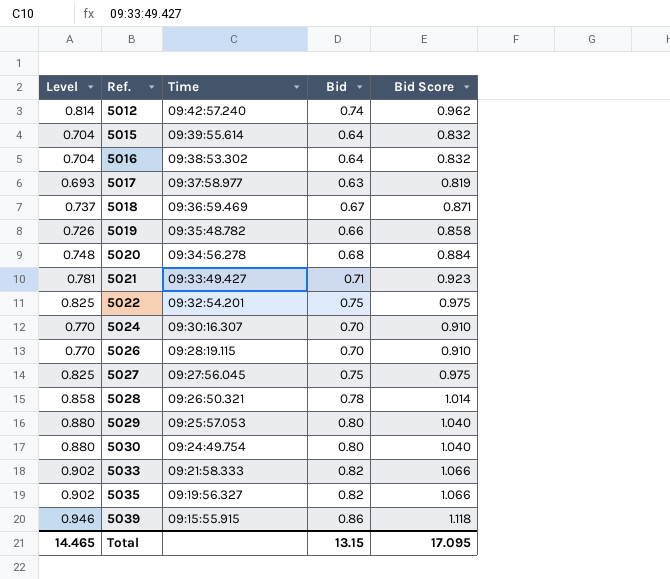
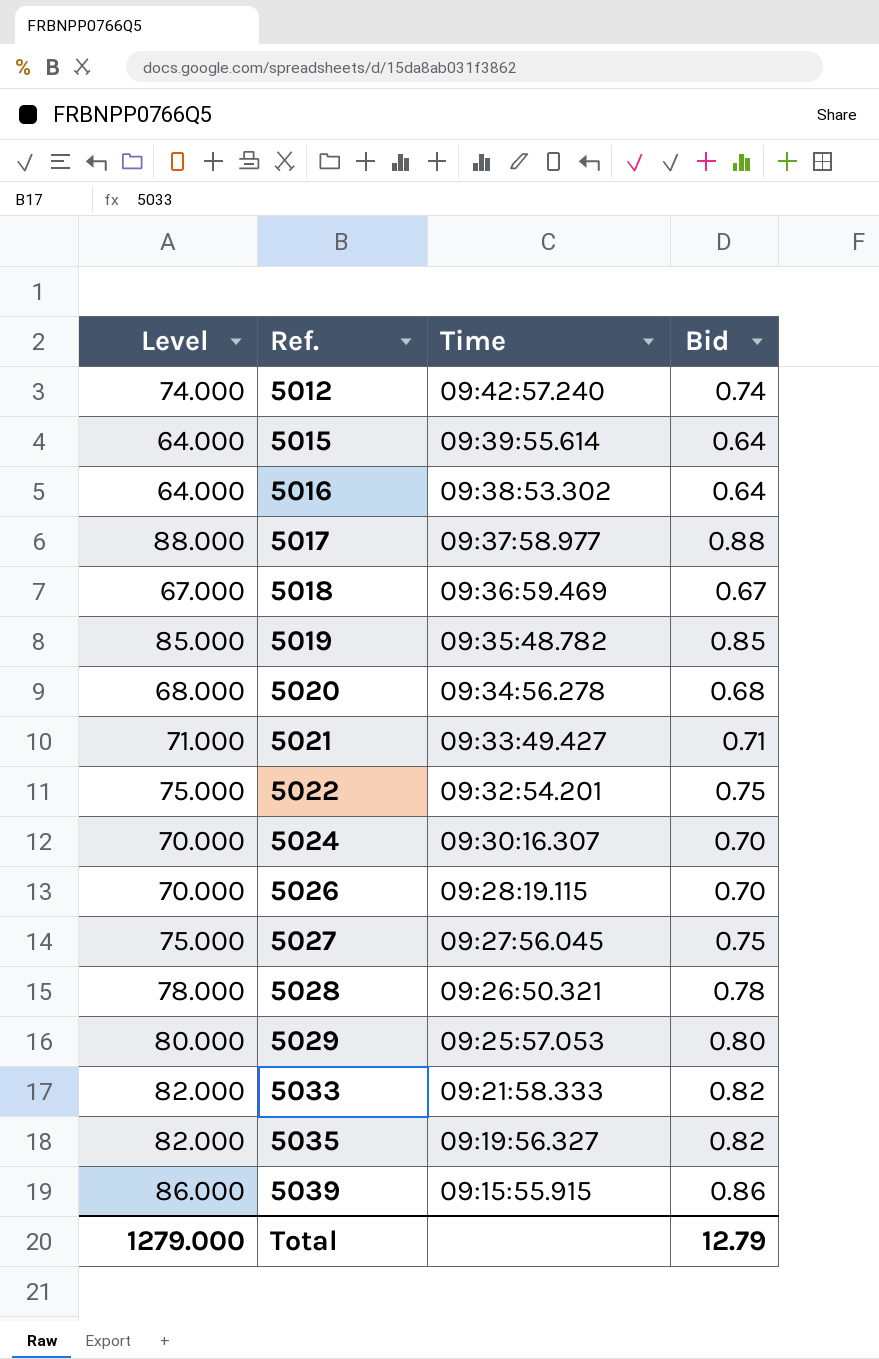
column Bid Score | formula: [Bid] * 1.3 -> none
column Level | formula: [Bid] * 1.1 -> [Bid] * 100
row 5030: 0.880 | 09:24:49.754 | 0.80 | 1.040 -> none
5017 | Bid: 0.63 -> 0.88
5019 | Bid: 0.66 -> 0.85
Total | Level: 14.465 -> 1279.000
Total | Bid: 13.15 -> 12.79

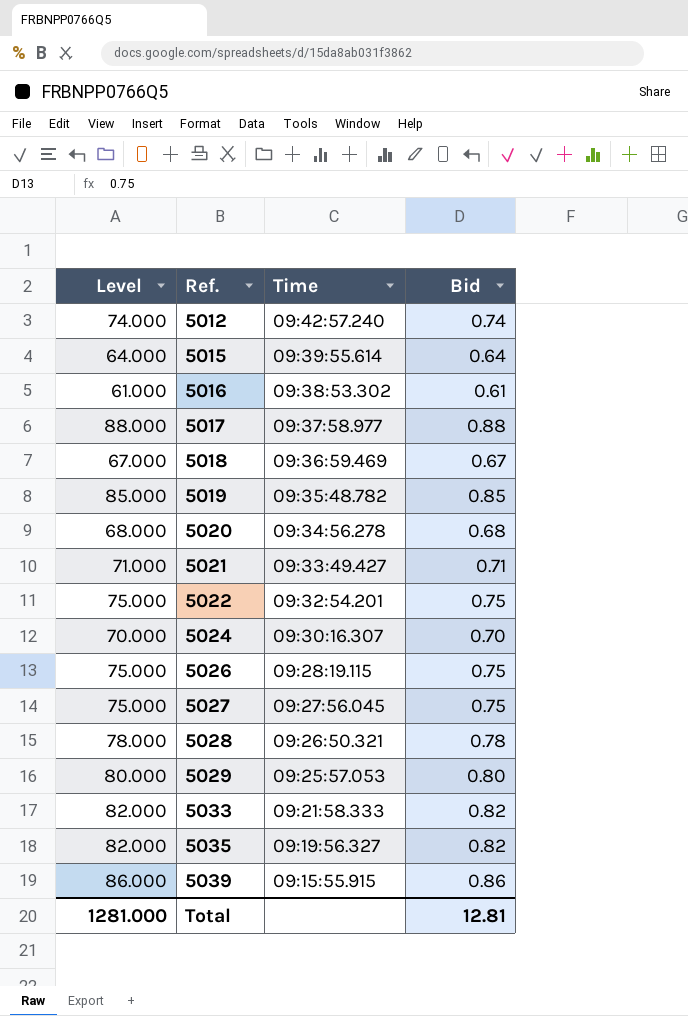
5016 | Level: 64.000 -> 61.000
5016 | Bid: 0.64 -> 0.61
5026 | Level: 70.000 -> 75.000
5026 | Bid: 0.70 -> 0.75
Total | Level: 1279.000 -> 1281.000
Total | Bid: 12.79 -> 12.81

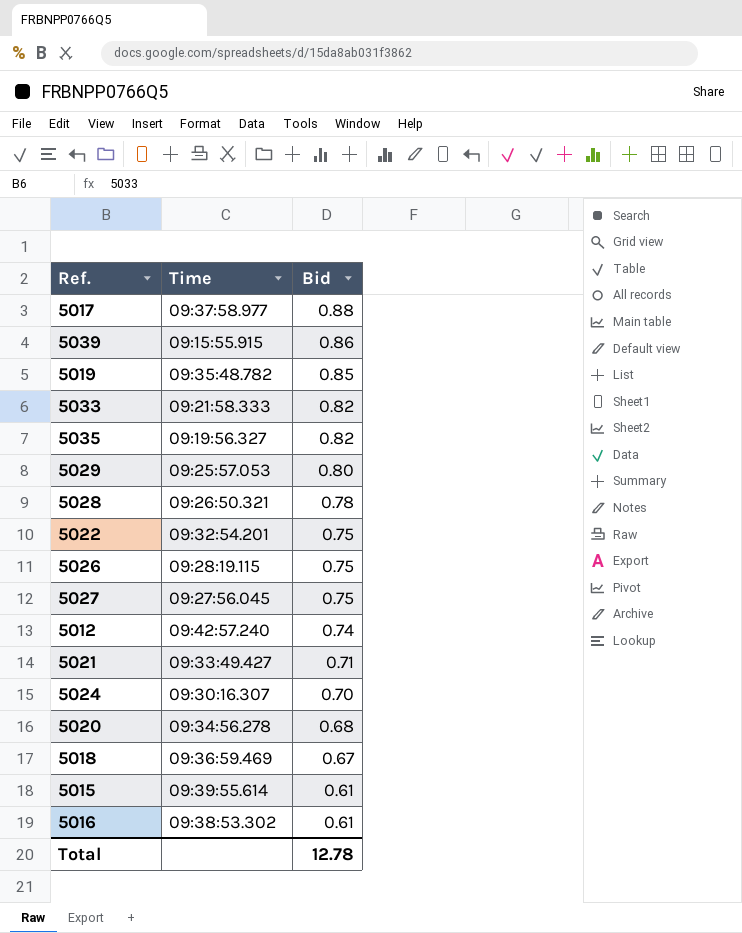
row order: Ref. ascending -> Bid descending
column Level | formula: [Bid] * 100 -> none
5015 | Bid: 0.64 -> 0.61
Total | Bid: 12.81 -> 12.78

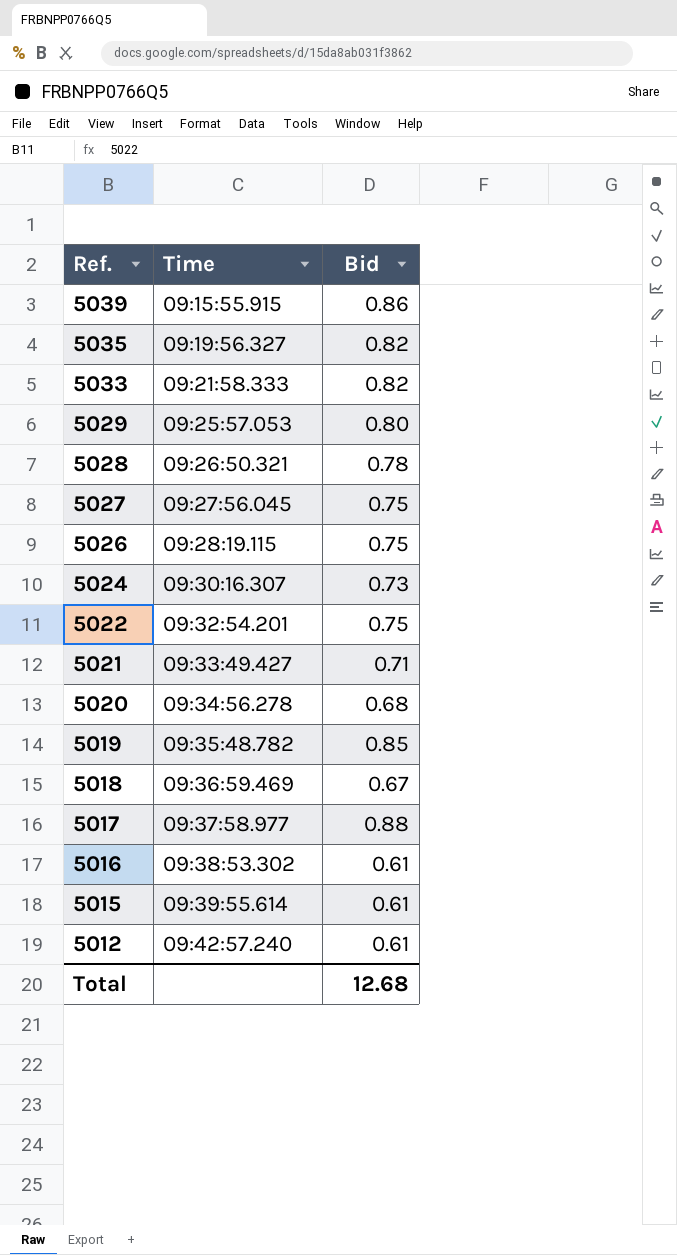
row order: Bid descending -> Ref. descending
5024 | Bid: 0.70 -> 0.73
5012 | Bid: 0.74 -> 0.61
Total | Bid: 12.78 -> 12.68

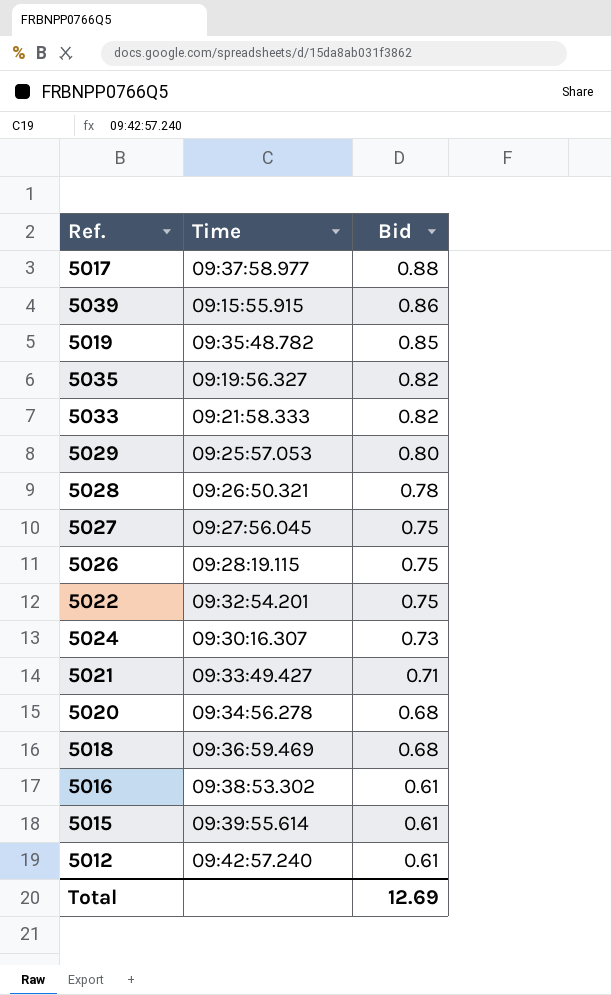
row order: Ref. descending -> Bid descending
5018 | Bid: 0.67 -> 0.68
Total | Bid: 12.68 -> 12.69

